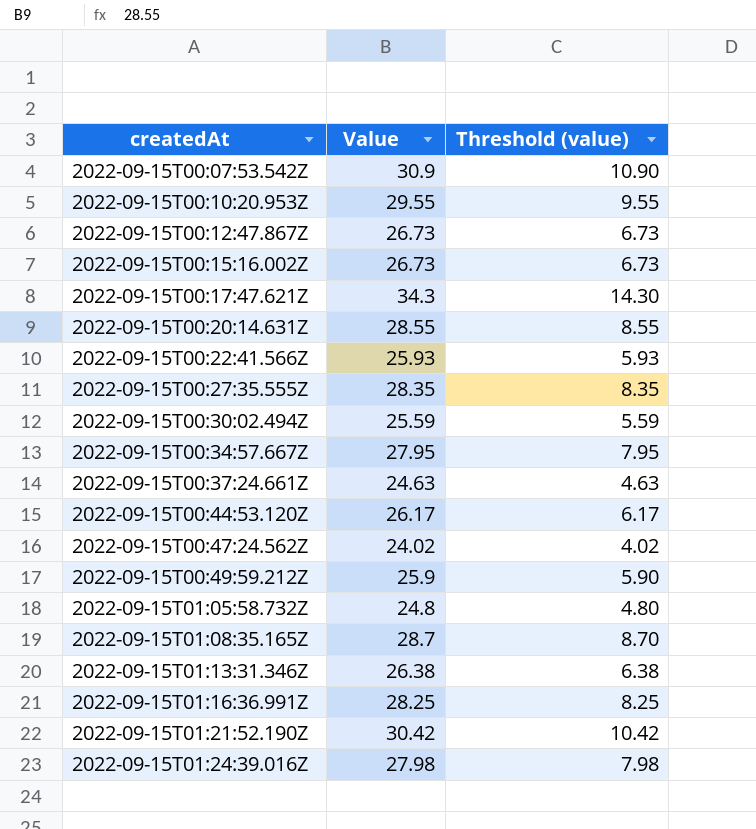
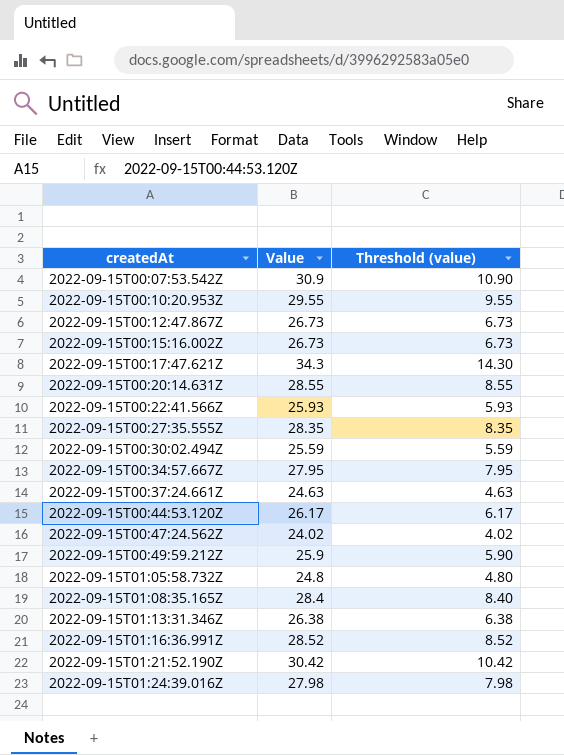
2022-09-15T01:08:35.165Z | Value: 28.7 -> 28.4
2022-09-15T01:08:35.165Z | Threshold (value): 8.70 -> 8.40
2022-09-15T01:16:36.991Z | Value: 28.25 -> 28.52
2022-09-15T01:16:36.991Z | Threshold (value): 8.25 -> 8.52

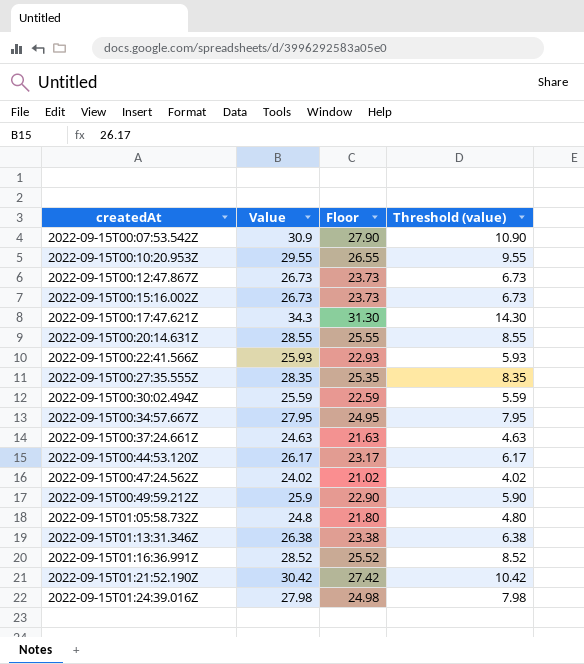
column Floor | formula: none -> [Value] - 3
row 2022-09-15T01:08:35.165Z: 28.4 | 8.40 -> none

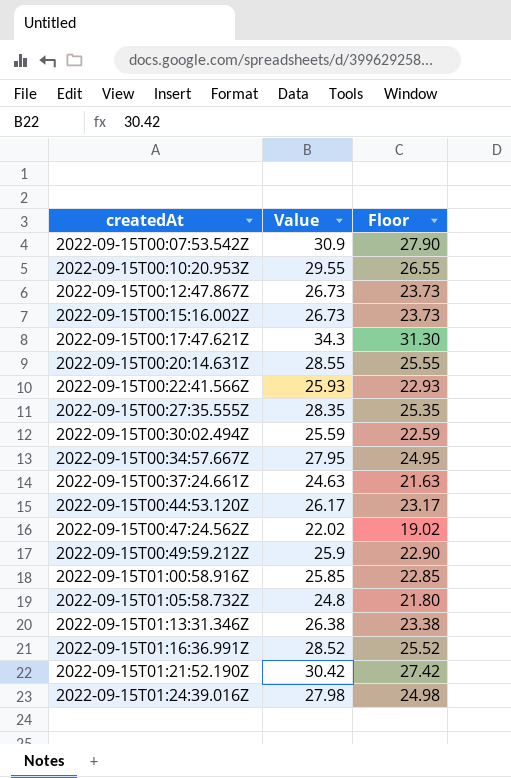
column Threshold (value) | formula: [Value] - 20 -> none
2022-09-15T00:47:24.562Z | Value: 24.02 -> 22.02
2022-09-15T00:47:24.562Z | Floor: 21.02 -> 19.02
row 2022-09-15T01:00:58.916Z: none -> 25.85 | 22.85

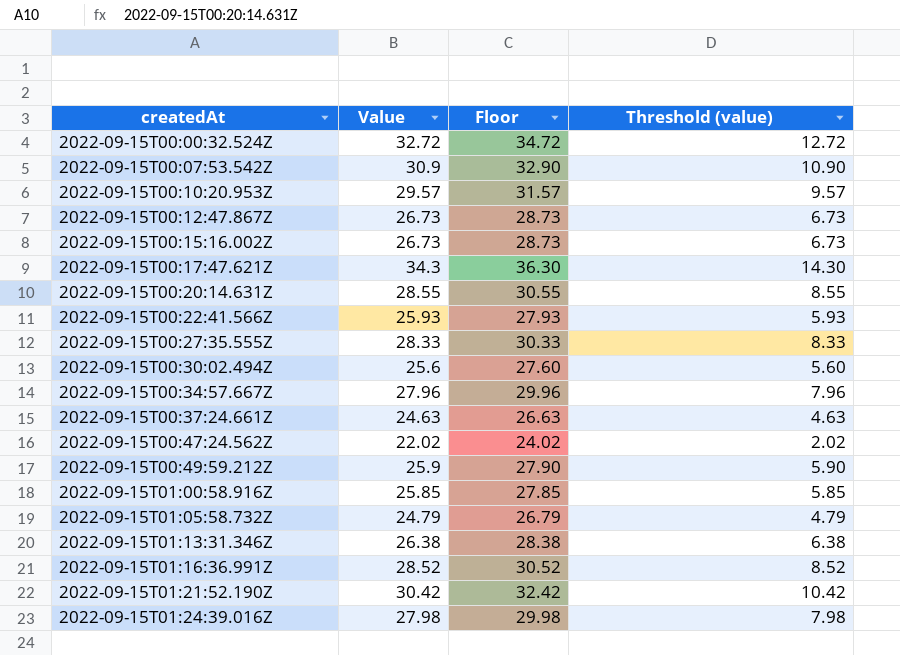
column Floor | formula: [Value] - 3 -> [Value] + 2
column Threshold (value) | formula: none -> [Value] - 20
row 2022-09-15T00:44:53.120Z: 26.17 | 23.17 -> none
row 2022-09-15T00:00:32.524Z: none -> 32.72 | 34.72 | 12.72
2022-09-15T00:10:20.953Z | Value: 29.55 -> 29.57
2022-09-15T00:27:35.555Z | Value: 28.35 -> 28.33
2022-09-15T00:30:02.494Z | Value: 25.59 -> 25.6
2022-09-15T00:34:57.667Z | Value: 27.95 -> 27.96
2022-09-15T01:05:58.732Z | Value: 24.8 -> 24.79

